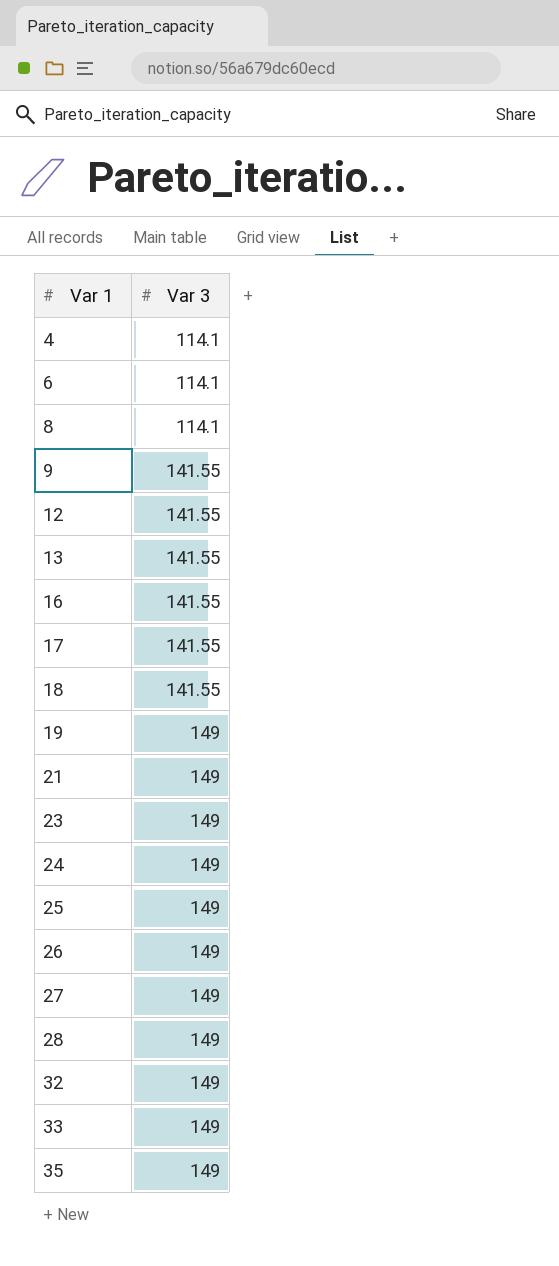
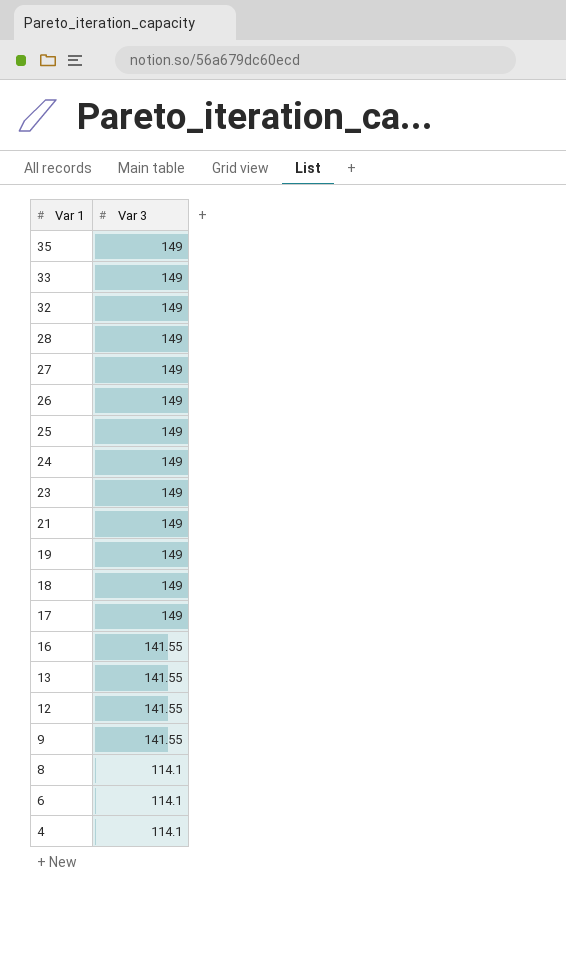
row order: Var 1 ascending -> Var 1 descending
18 | Var 3: 141.55 -> 149
17 | Var 3: 141.55 -> 149

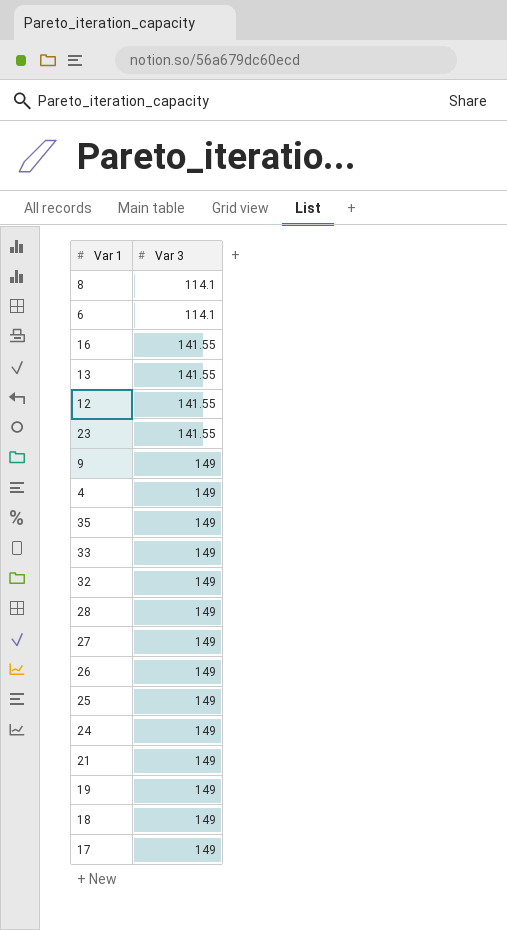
row order: Var 1 descending -> Var 3 ascending
23 | Var 3: 149 -> 141.55
9 | Var 3: 141.55 -> 149
4 | Var 3: 114.1 -> 149

